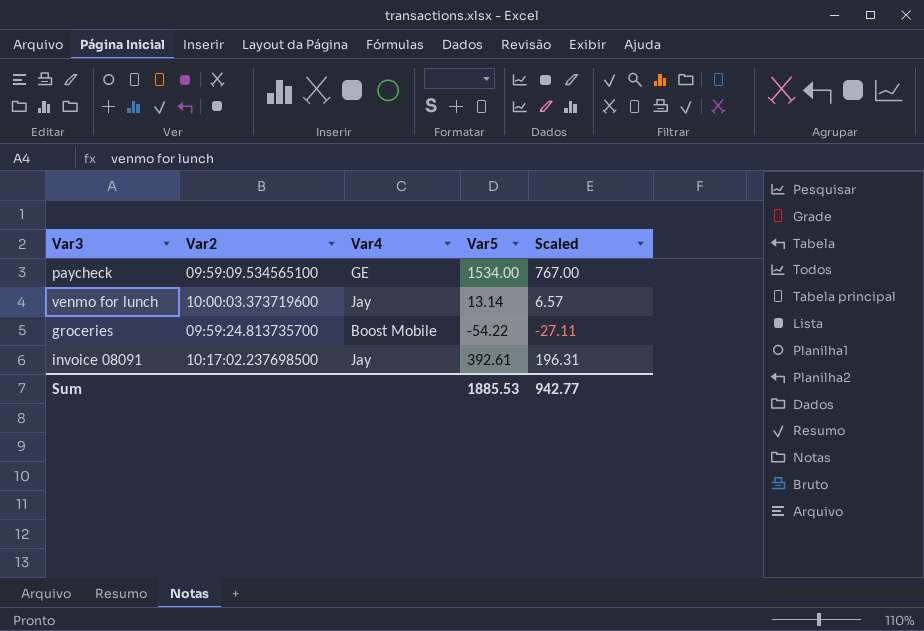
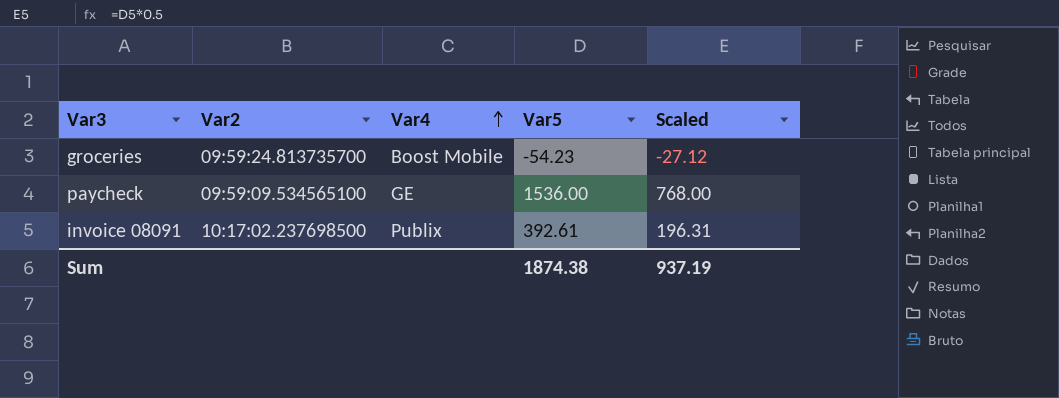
row order: none -> Var4 ascending
row venmo for lunch: 10:00:03.373719600 | Jay | 13.14 | 6.57 -> none
groceries | Var5: -54.22 -> -54.23
groceries | Scaled: -27.11 -> -27.12
paycheck | Var5: 1534.00 -> 1536.00
paycheck | Scaled: 767.00 -> 768.00
invoice 08091 | Var4: Jay -> Publix
Sum | Var5: 1885.53 -> 1874.38
Sum | Scaled: 942.77 -> 937.19

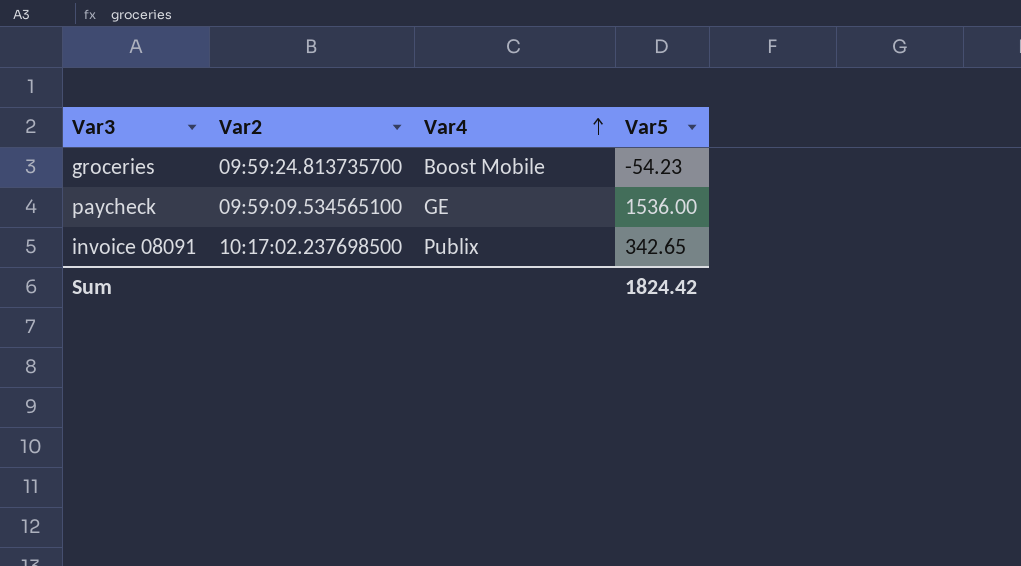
column Scaled | formula: [Var5] * 0.5 -> none
invoice 08091 | Var5: 392.61 -> 342.65
Sum | Var5: 1874.38 -> 1824.42

